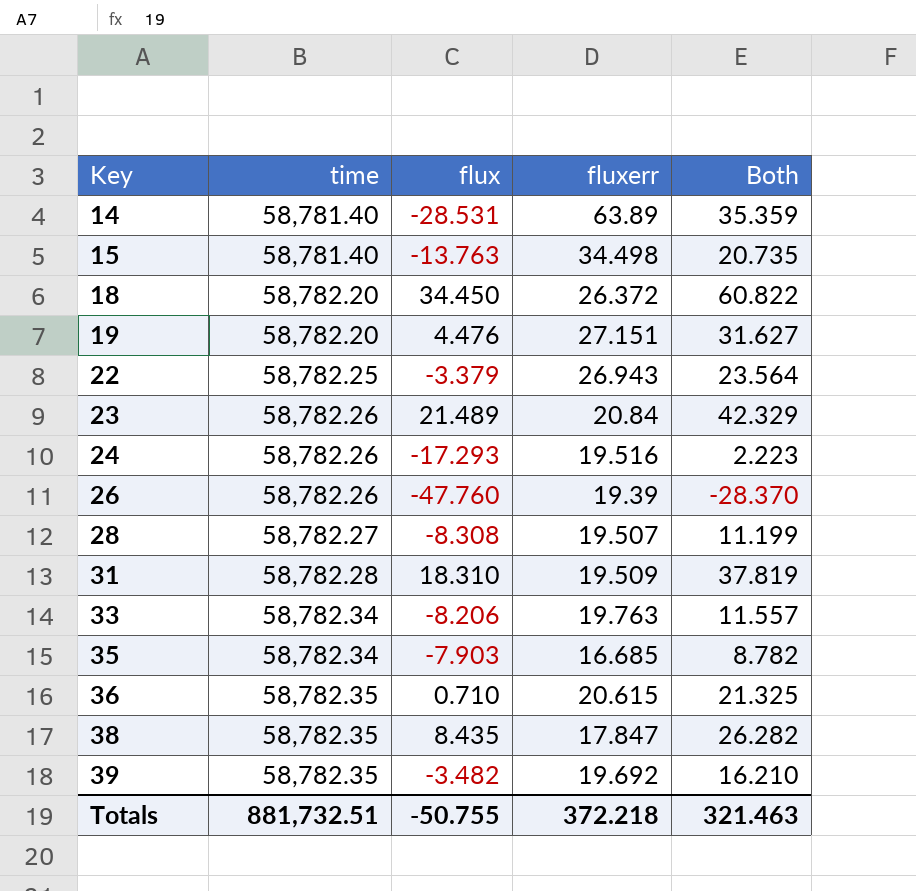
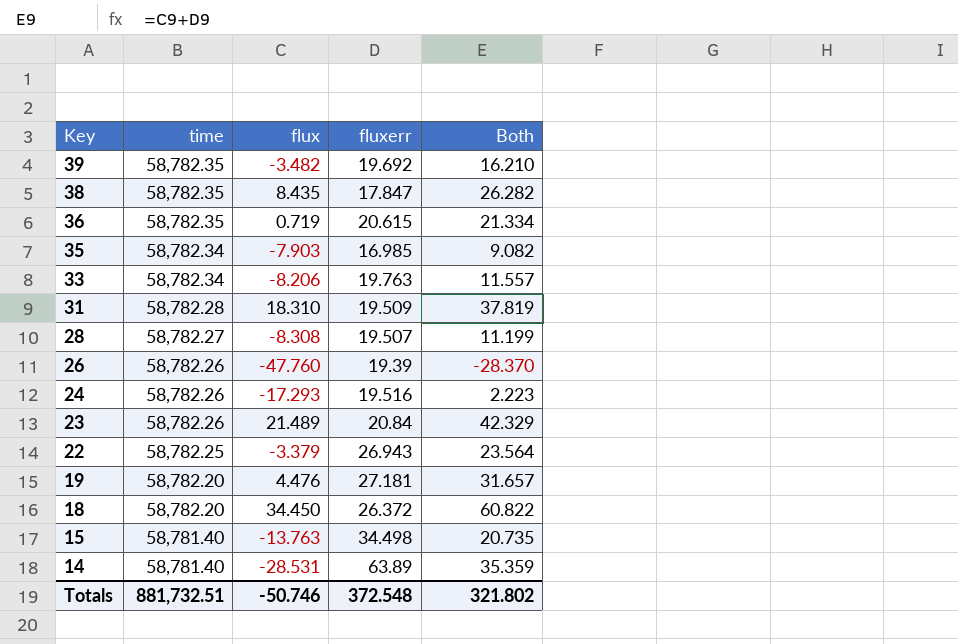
row order: Key ascending -> Key descending
36 | flux: 0.710 -> 0.719
36 | Both: 21.325 -> 21.334
35 | fluxerr: 16.685 -> 16.985
35 | Both: 8.782 -> 9.082
19 | fluxerr: 27.151 -> 27.181
19 | Both: 31.627 -> 31.657
Totals | flux: -50.755 -> -50.746
Totals | fluxerr: 372.218 -> 372.548
Totals | Both: 321.463 -> 321.802

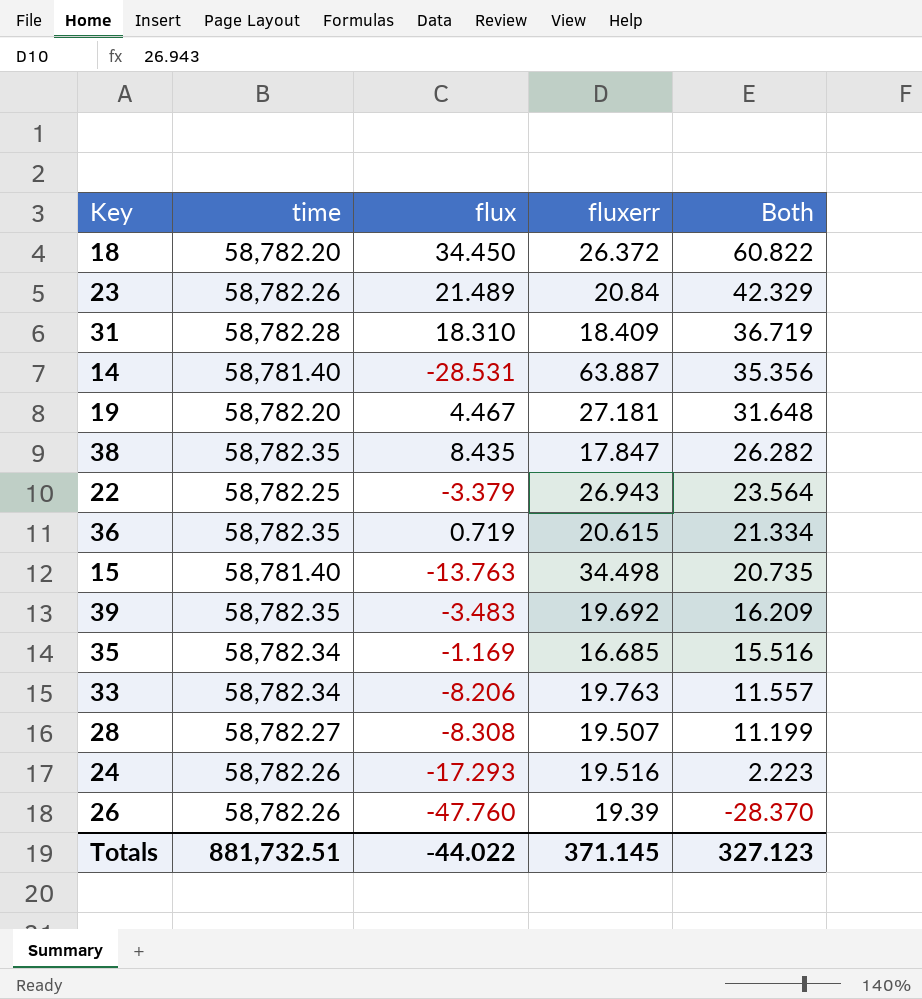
row order: Key descending -> Both descending
31 | fluxerr: 19.509 -> 18.409
31 | Both: 37.819 -> 36.719
14 | fluxerr: 63.89 -> 63.887
14 | Both: 35.359 -> 35.356
19 | flux: 4.476 -> 4.467
19 | Both: 31.657 -> 31.648
39 | flux: -3.482 -> -3.483
39 | Both: 16.210 -> 16.209
35 | flux: -7.903 -> -1.169
35 | fluxerr: 16.985 -> 16.685
35 | Both: 9.082 -> 15.516
Totals | flux: -50.746 -> -44.022
Totals | fluxerr: 372.548 -> 371.145
Totals | Both: 321.802 -> 327.123

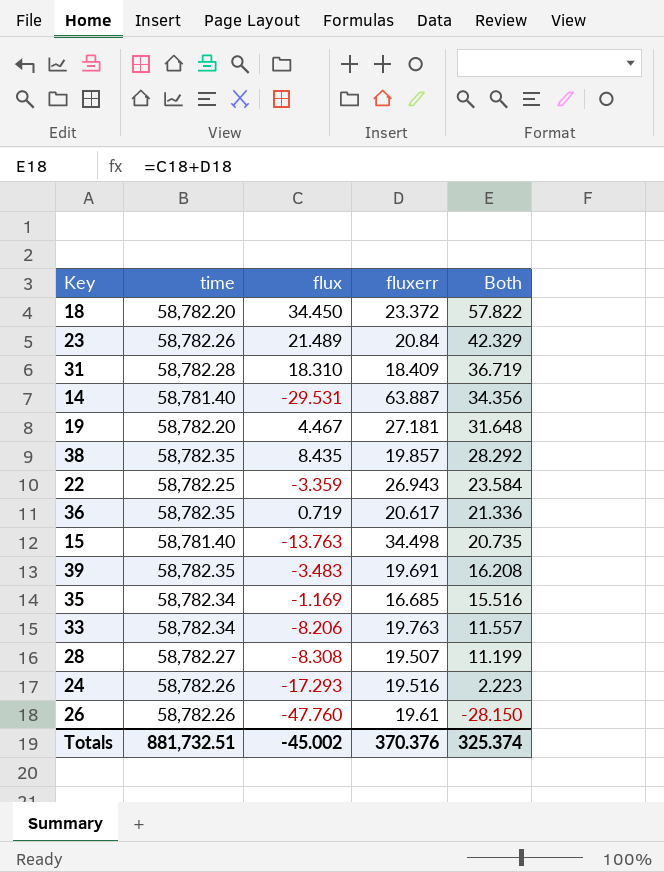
18 | fluxerr: 26.372 -> 23.372
18 | Both: 60.822 -> 57.822
14 | flux: -28.531 -> -29.531
14 | Both: 35.356 -> 34.356
38 | fluxerr: 17.847 -> 19.857
38 | Both: 26.282 -> 28.292
22 | flux: -3.379 -> -3.359
22 | Both: 23.564 -> 23.584
36 | fluxerr: 20.615 -> 20.617
36 | Both: 21.334 -> 21.336
39 | fluxerr: 19.692 -> 19.691
39 | Both: 16.209 -> 16.208
26 | fluxerr: 19.39 -> 19.61
26 | Both: -28.370 -> -28.150
Totals | flux: -44.022 -> -45.002
Totals | fluxerr: 371.145 -> 370.376
Totals | Both: 327.123 -> 325.374

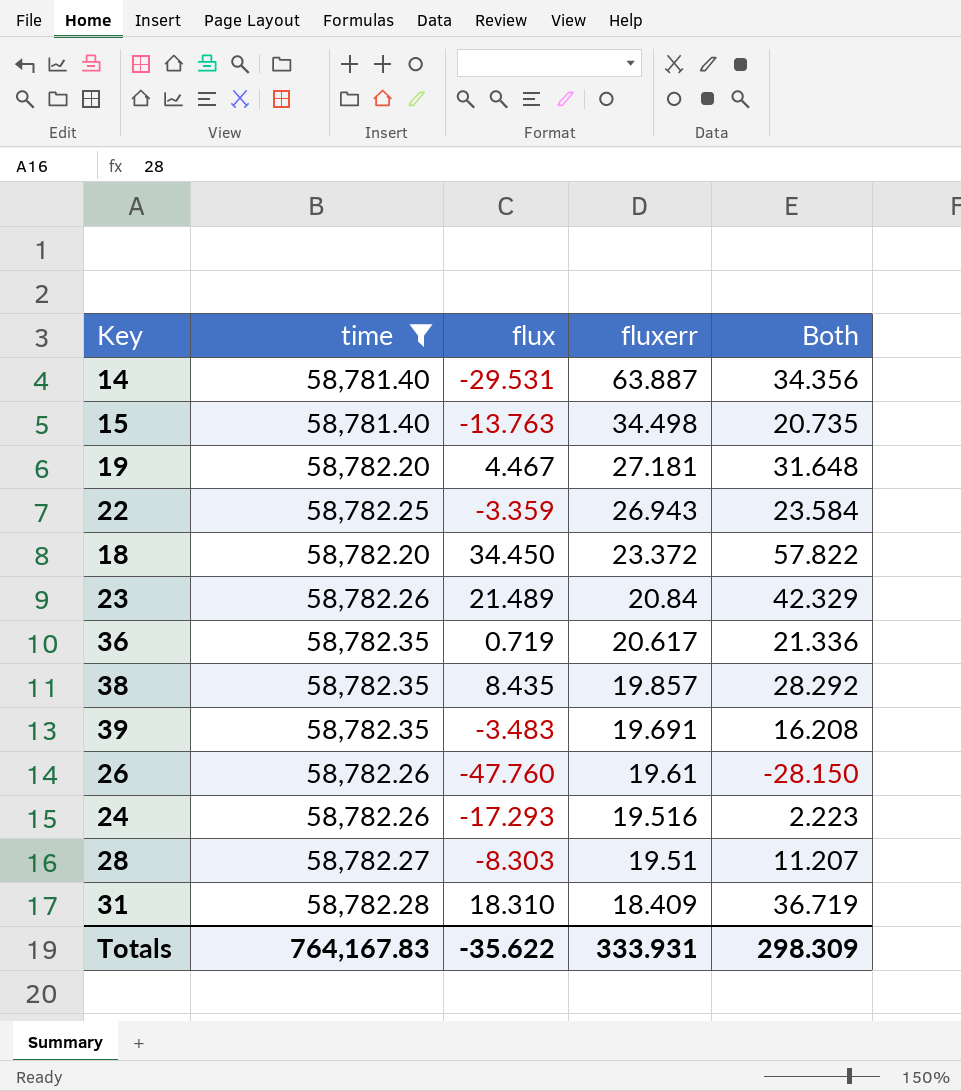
filter: none -> time != 58,782.34
row order: Both descending -> fluxerr descending
28 | flux: -8.308 -> -8.303
28 | fluxerr: 19.507 -> 19.51
28 | Both: 11.199 -> 11.207
Totals | time: 881,732.51 -> 764,167.83
Totals | flux: -45.002 -> -35.622
Totals | fluxerr: 370.376 -> 333.931
Totals | Both: 325.374 -> 298.309

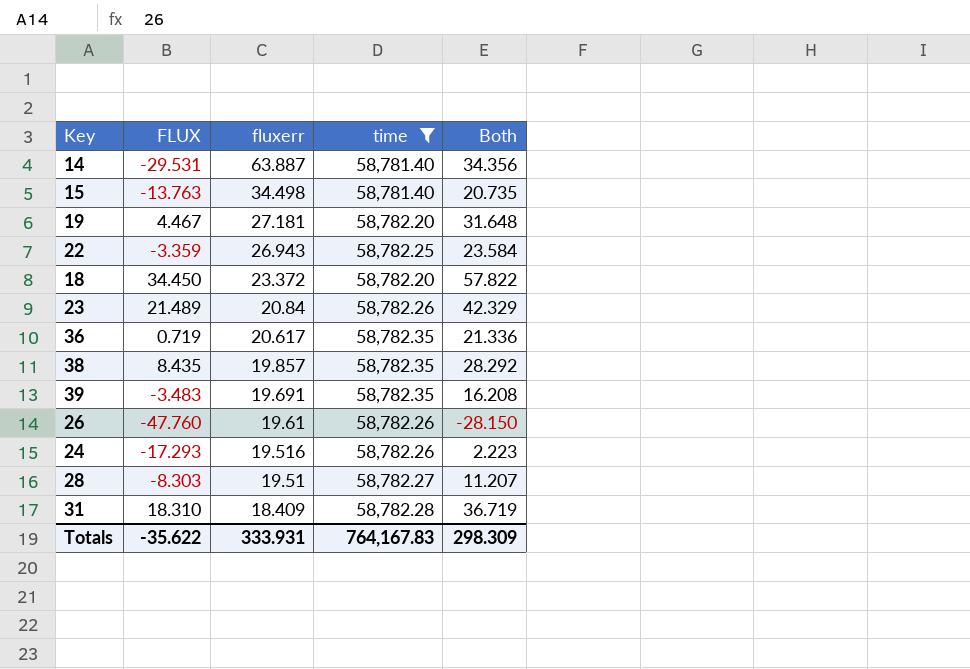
column name: flux -> FLUX
column time | position: 2 -> 4

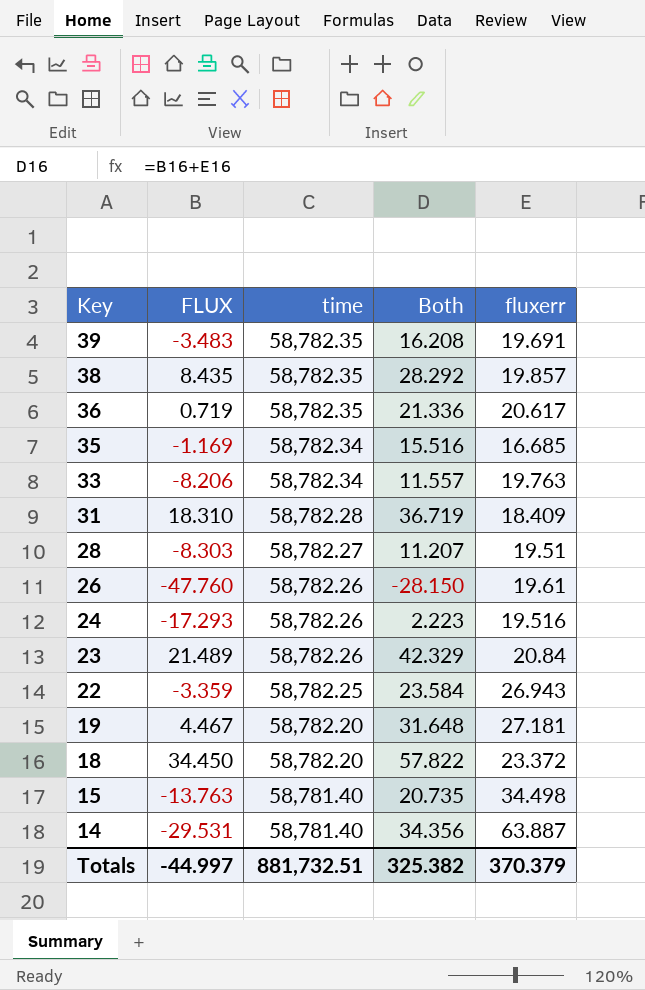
filter: time != 58,782.34 -> none
row order: fluxerr descending -> Key descending
column fluxerr | position: 3 -> 5
Totals | FLUX: -35.622 -> -44.997
Totals | time: 764,167.83 -> 881,732.51
Totals | Both: 298.309 -> 325.382
Totals | fluxerr: 333.931 -> 370.379

